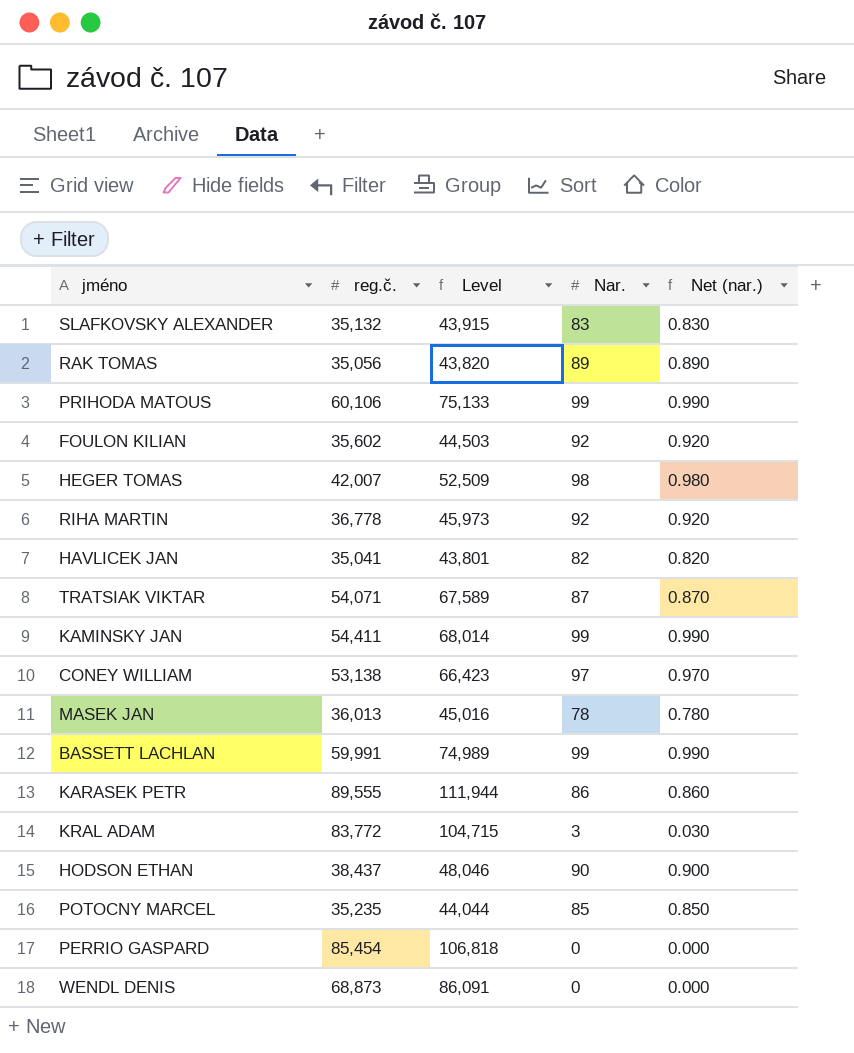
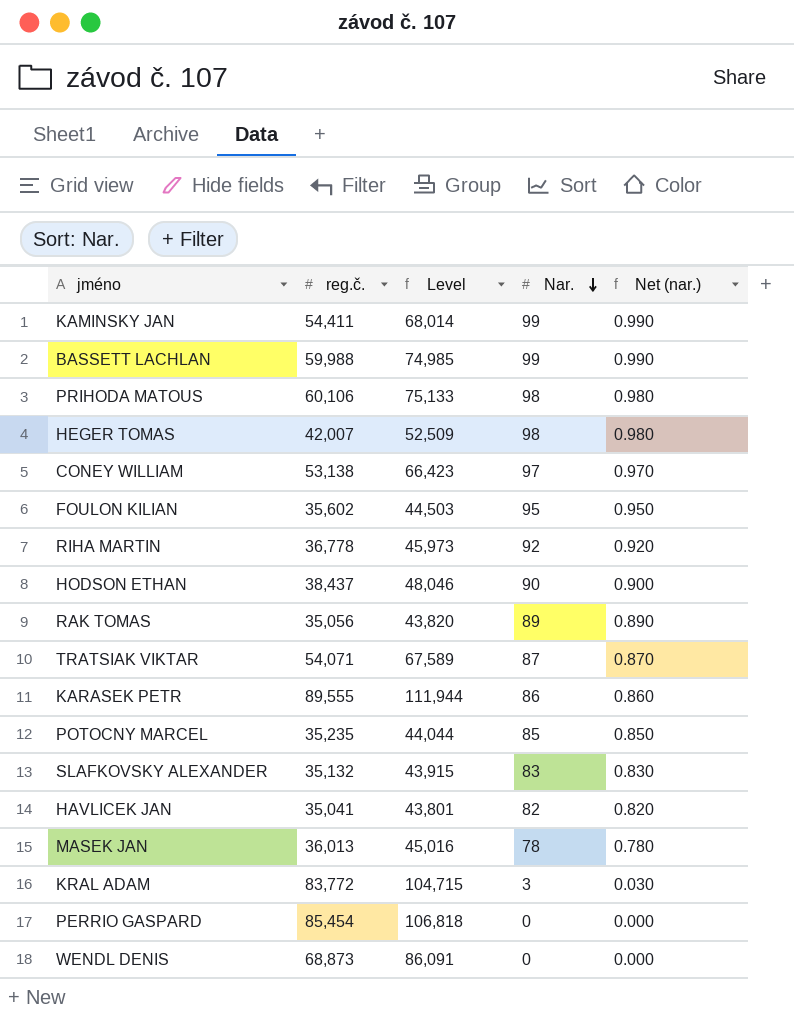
row order: none -> Nar. descending
BASSETT LACHLAN | reg.č.: 59,991 -> 59,988
BASSETT LACHLAN | Level: 74,989 -> 74,985
PRIHODA MATOUS | Nar.: 99 -> 98
PRIHODA MATOUS | Net (nar.): 0.990 -> 0.980
FOULON KILIAN | Nar.: 92 -> 95
FOULON KILIAN | Net (nar.): 0.920 -> 0.950

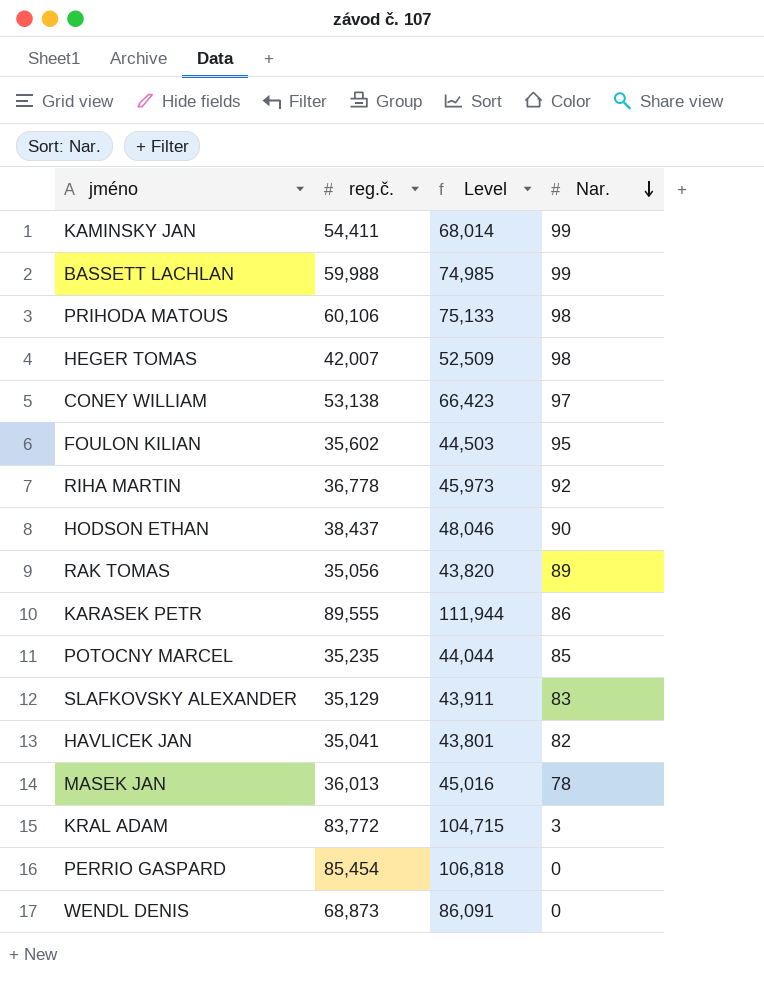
column Net (nar.) | formula: [Nar.] * 0.01 -> none
row TRATSIAK VIKTAR: 54,071 | 67,589 | 87 | 0.870 -> none
SLAFKOVSKY ALEXANDER | reg.č.: 35,132 -> 35,129
SLAFKOVSKY ALEXANDER | Level: 43,915 -> 43,911

